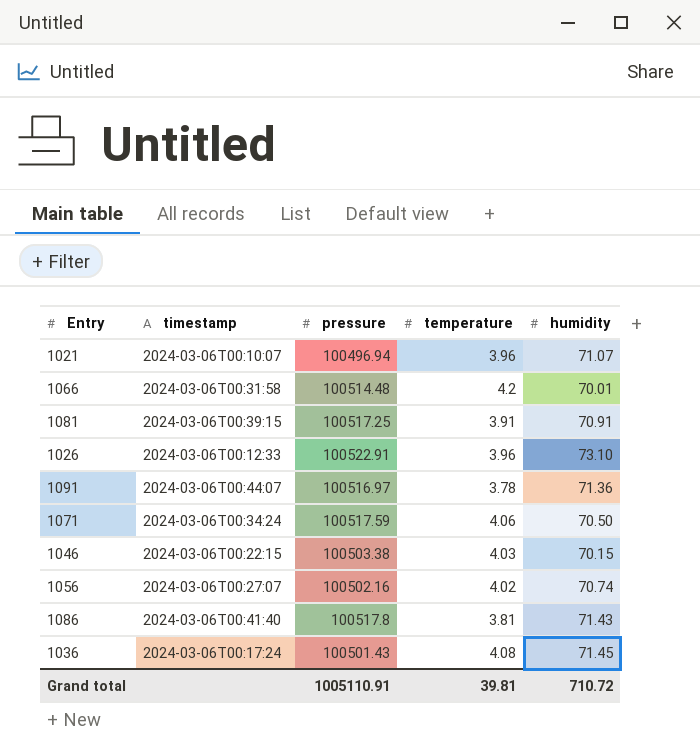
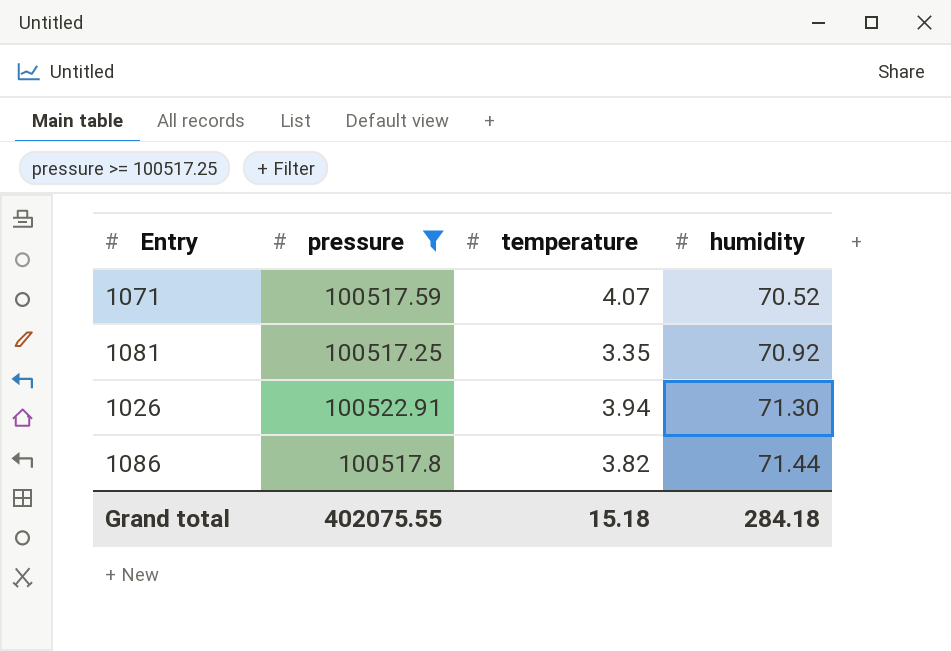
filter: none -> pressure >= 100517.25
row order: none -> humidity ascending
column timestamp | position: 2 -> none
1071 | temperature: 4.06 -> 4.07
1071 | humidity: 70.50 -> 70.52
1081 | temperature: 3.91 -> 3.35
1081 | humidity: 70.91 -> 70.92
1026 | temperature: 3.96 -> 3.94
1026 | humidity: 73.10 -> 71.30
1086 | temperature: 3.81 -> 3.82
1086 | humidity: 71.43 -> 71.44
Grand total | pressure: 1005110.91 -> 402075.55
Grand total | temperature: 39.81 -> 15.18
Grand total | humidity: 710.72 -> 284.18

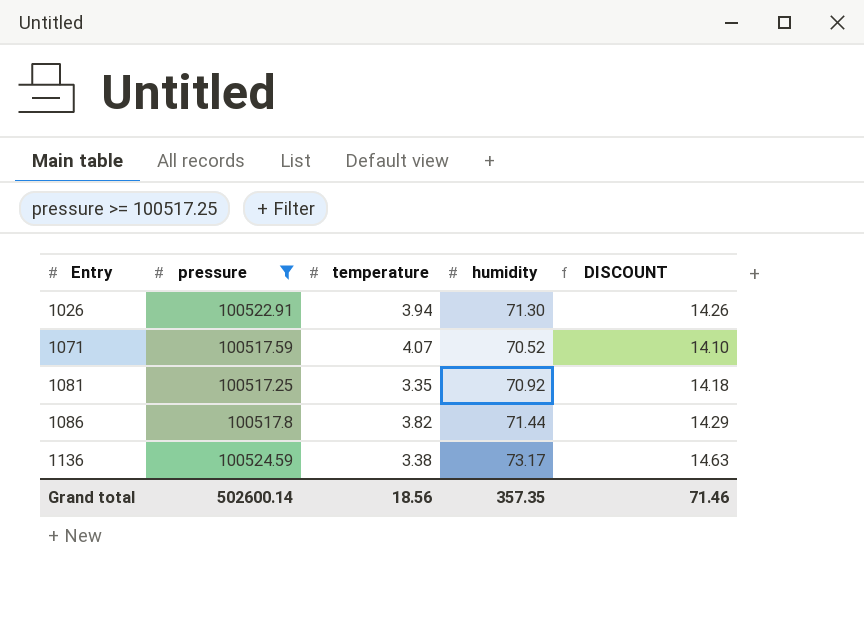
row order: humidity ascending -> Entry ascending
column DISCOUNT | formula: none -> [humidity] * 0.2
row 1136: none -> 100524.59 | 3.38 | 73.17 | 14.63
Grand total | pressure: 402075.55 -> 502600.14
Grand total | temperature: 15.18 -> 18.56
Grand total | humidity: 284.18 -> 357.35

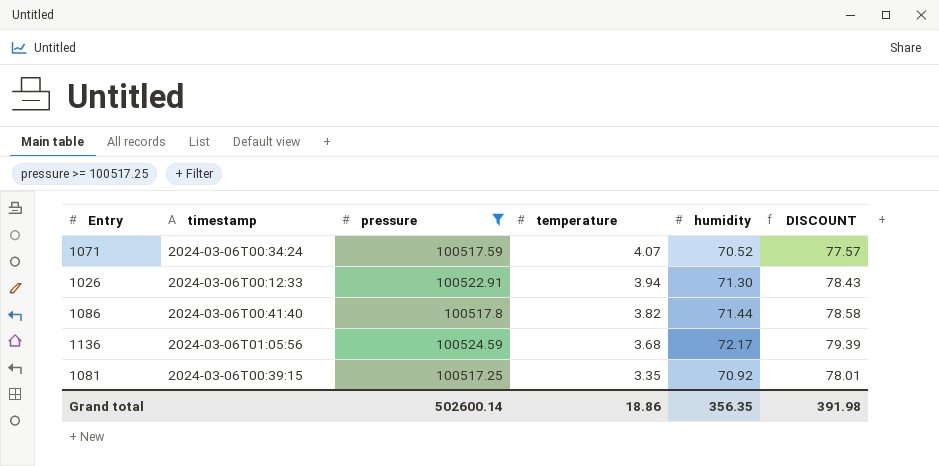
row order: Entry ascending -> temperature descending
column timestamp | position: none -> 2
column DISCOUNT | formula: [humidity] * 0.2 -> [humidity] * 1.1
1136 | temperature: 3.38 -> 3.68
1136 | humidity: 73.17 -> 72.17
Grand total | temperature: 18.56 -> 18.86
Grand total | humidity: 357.35 -> 356.35
Grand total | DISCOUNT: 71.46 -> 391.98

